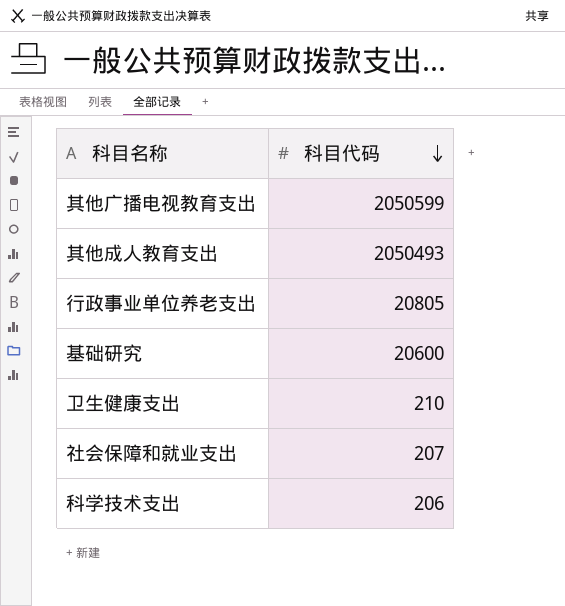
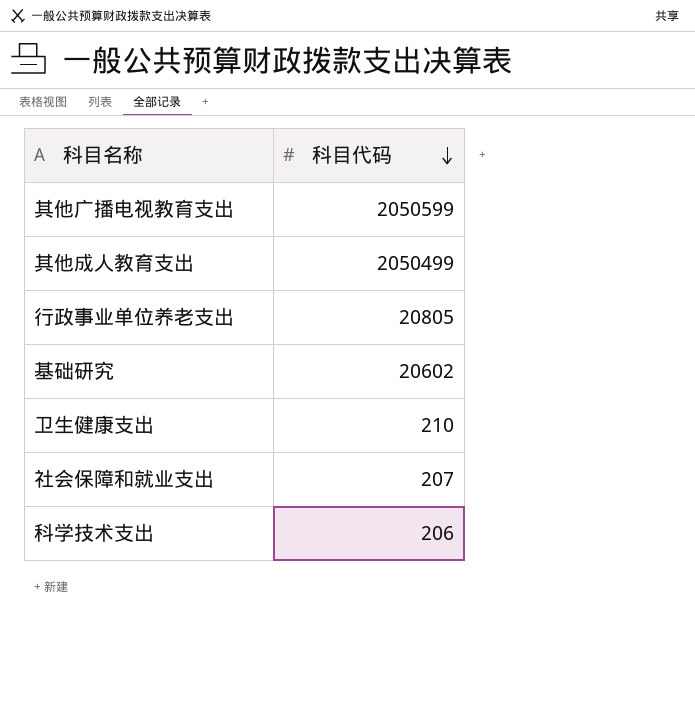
其他成人教育支出 | 科目代码: 2050493 -> 2050499
基础研究 | 科目代码: 20600 -> 20602

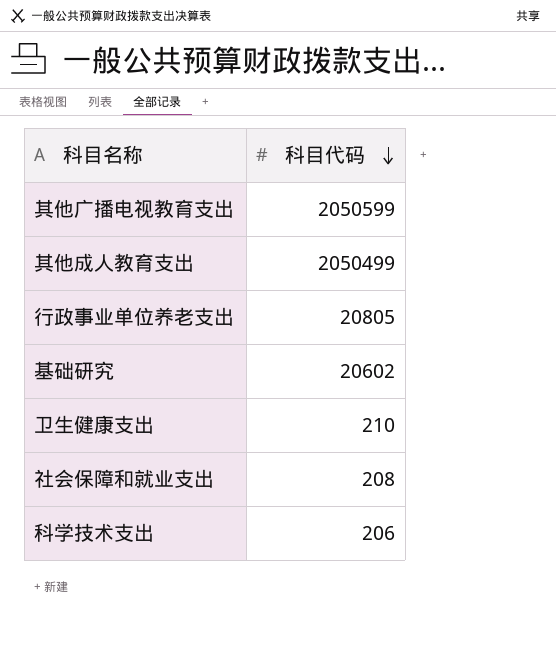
社会保障和就业支出 | 科目代码: 207 -> 208

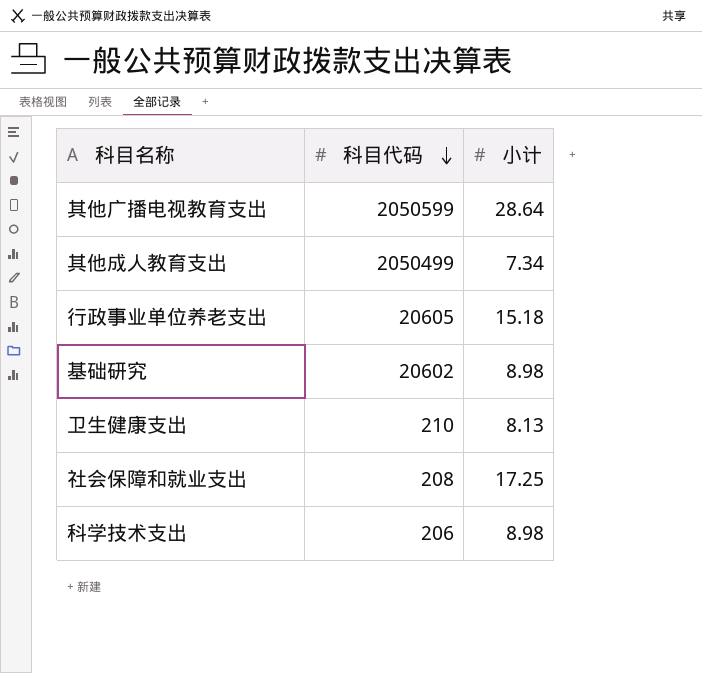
column 小计 | position: none -> 3
行政事业单位养老支出 | 科目代码: 20805 -> 20605

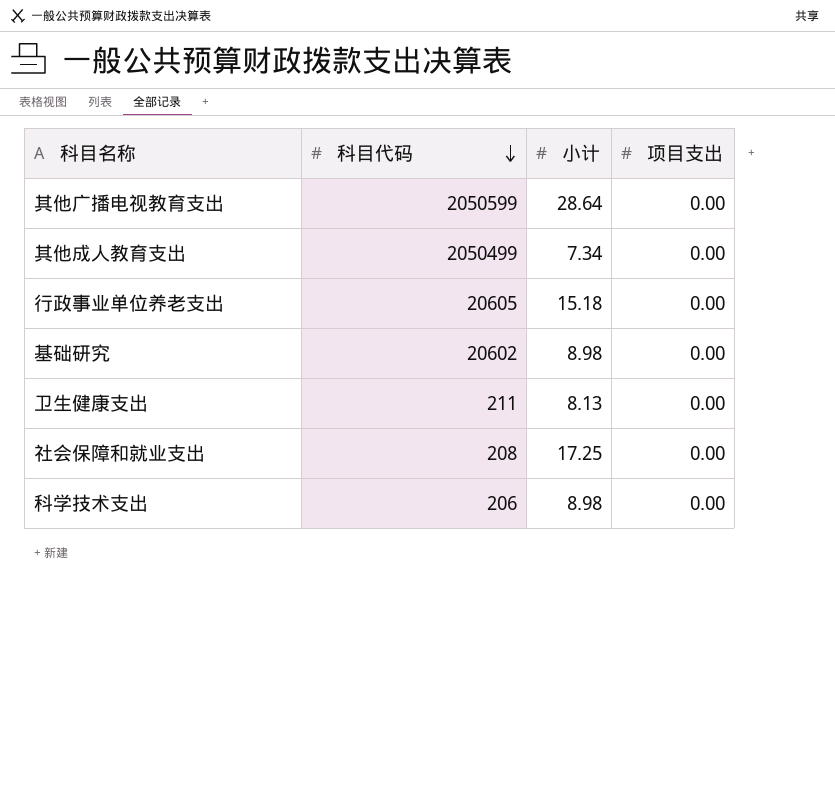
column 项目支出 | position: none -> 4
卫生健康支出 | 科目代码: 210 -> 211

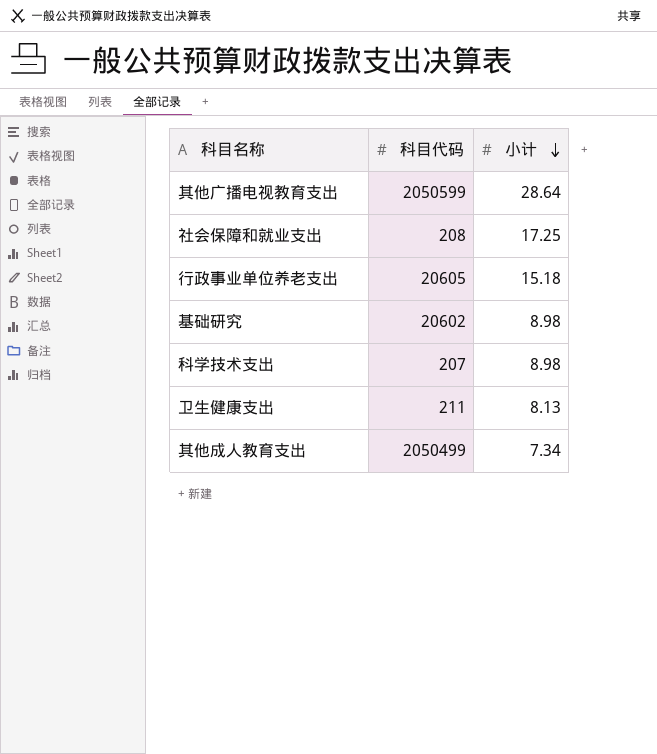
row order: 科目代码 descending -> 小计 descending
column 项目支出 | position: 4 -> none
科学技术支出 | 科目代码: 206 -> 207

